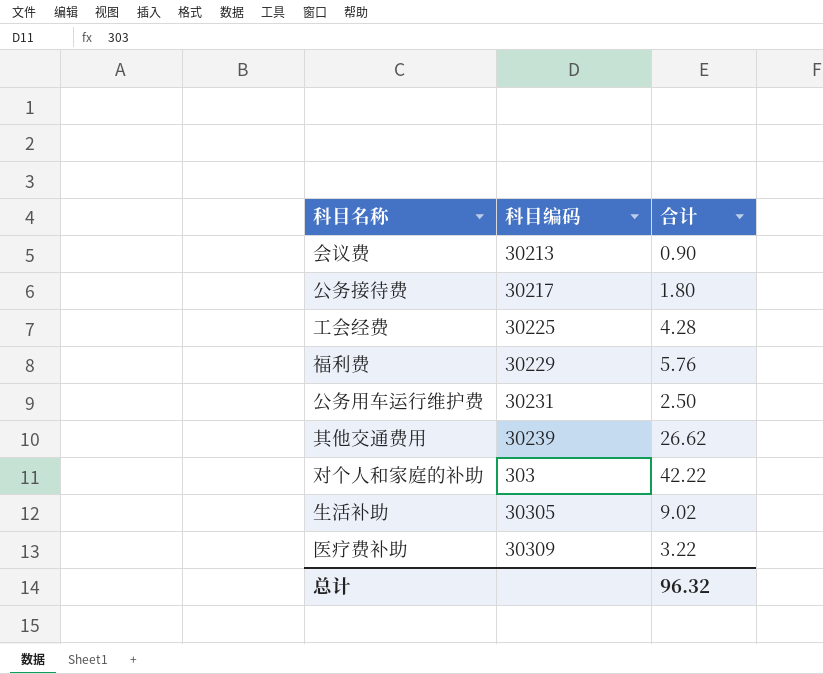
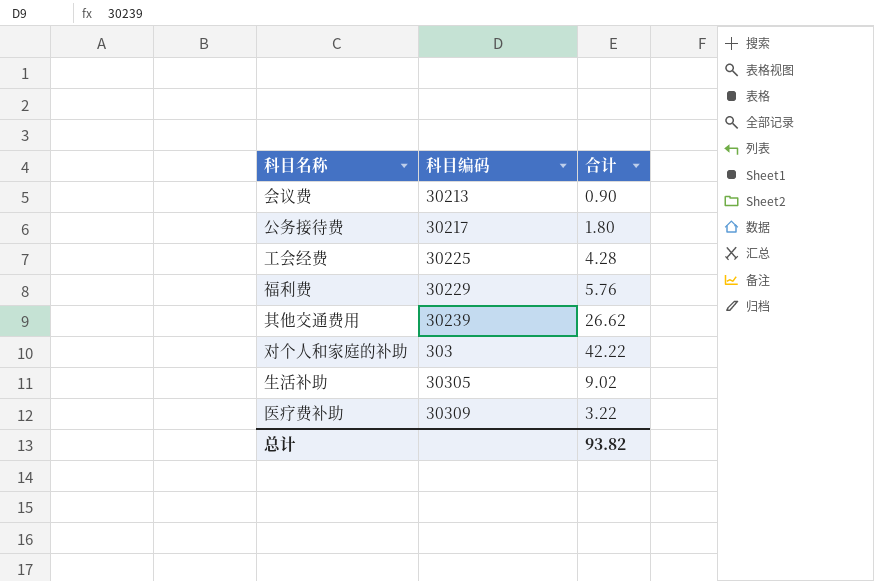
row 公务用车运行维护费: 30231 | 2.50 -> none
总计 | 合计: 96.32 -> 93.82

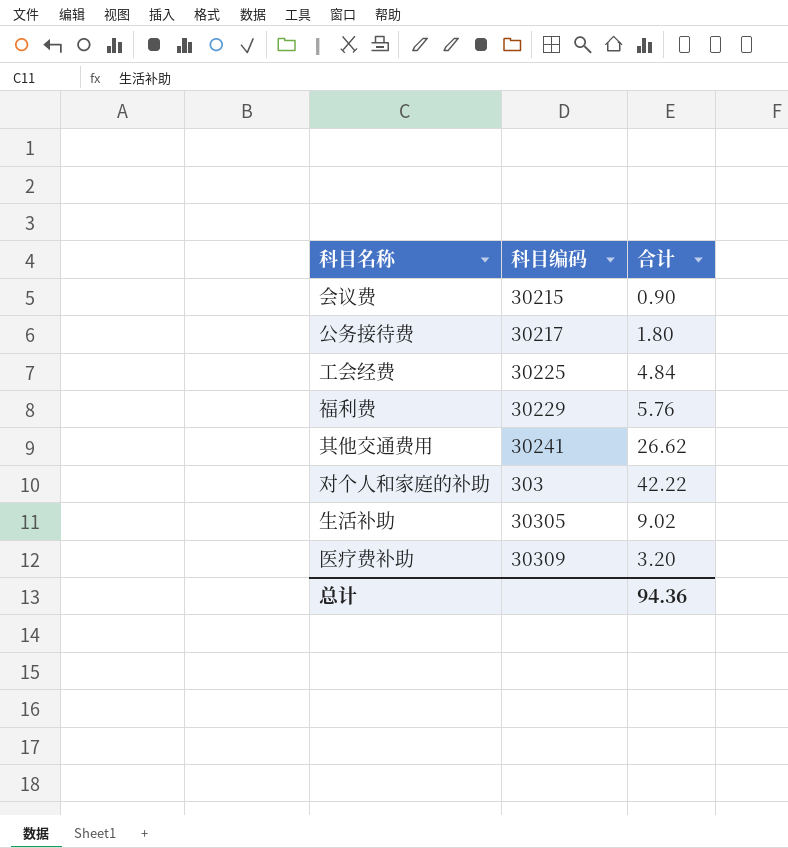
会议费 | 科目编码: 30213 -> 30215
工会经费 | 合计: 4.28 -> 4.84
其他交通费用 | 科目编码: 30239 -> 30241
医疗费补助 | 合计: 3.22 -> 3.20
总计 | 合计: 93.82 -> 94.36

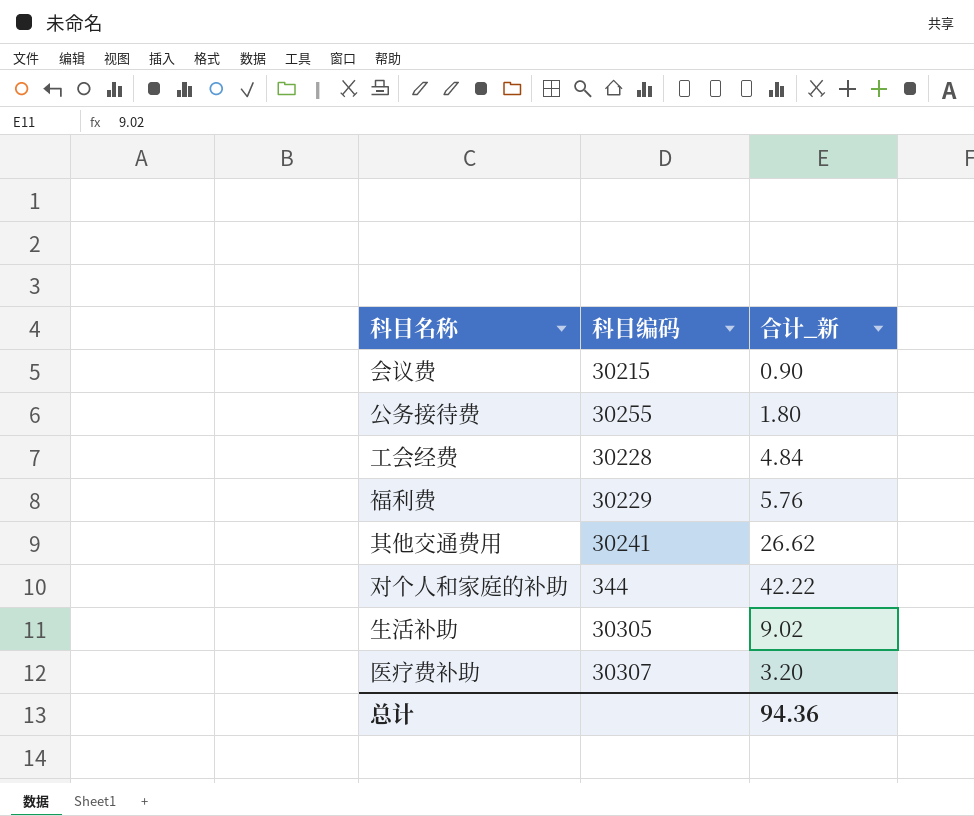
column name: 合计 -> 合计_新
公务接待费 | 科目编码: 30217 -> 30255
工会经费 | 科目编码: 30225 -> 30228
对个人和家庭的补助 | 科目编码: 303 -> 344
医疗费补助 | 科目编码: 30309 -> 30307

